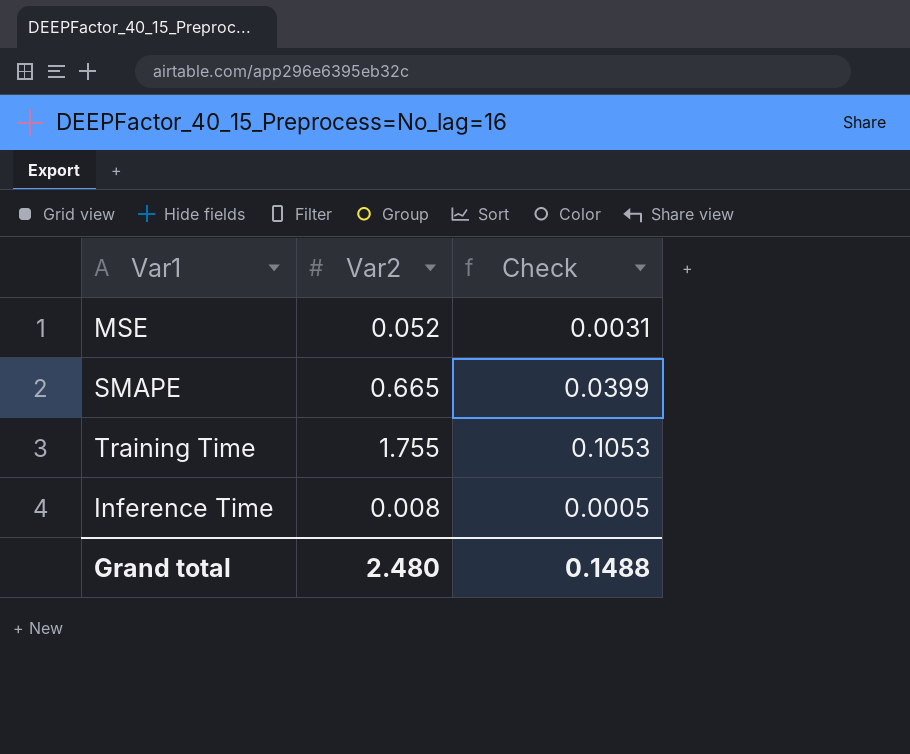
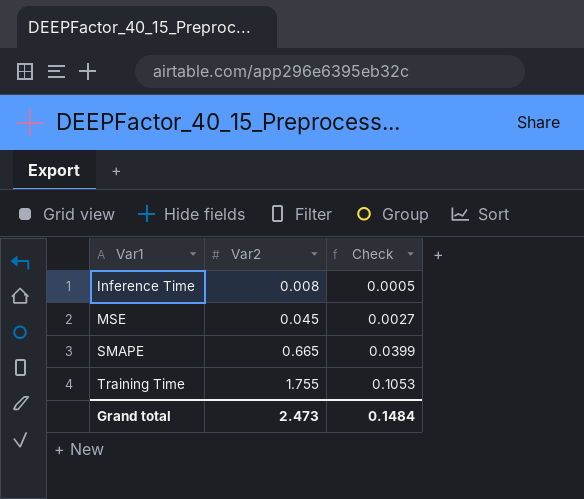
row order: none -> Var1 ascending
MSE | Var2: 0.052 -> 0.045
MSE | Check: 0.0031 -> 0.0027
Grand total | Var2: 2.480 -> 2.473
Grand total | Check: 0.1488 -> 0.1484

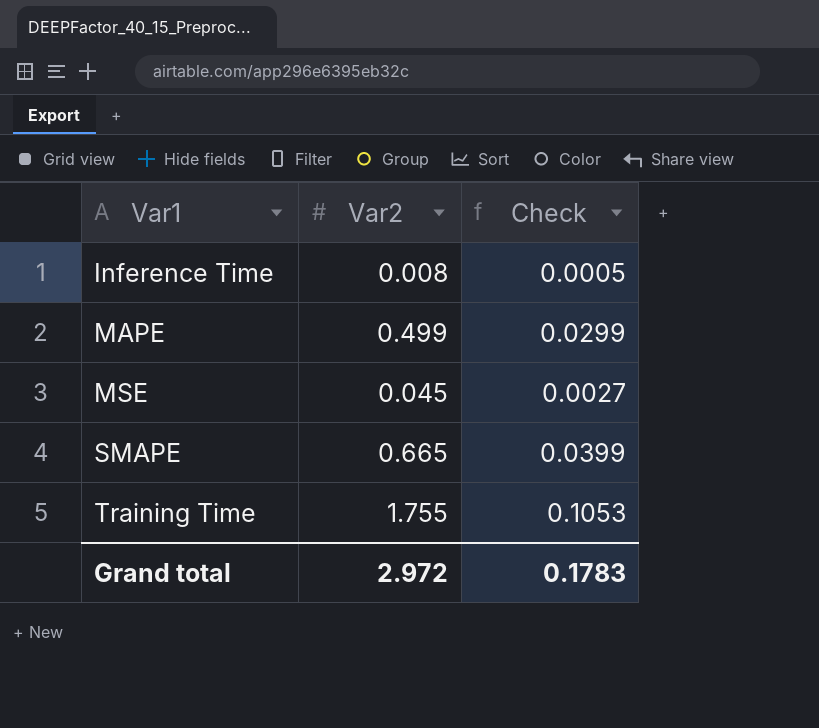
row MAPE: none -> 0.499 | 0.0299
Grand total | Var2: 2.473 -> 2.972
Grand total | Check: 0.1484 -> 0.1783

